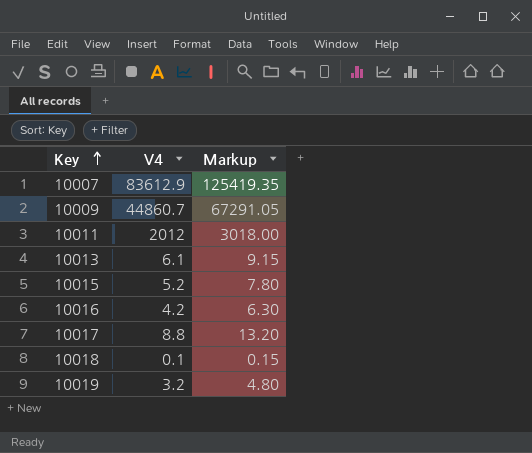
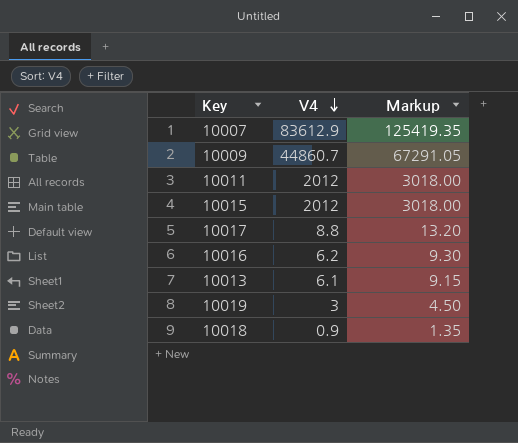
row order: Key ascending -> V4 descending
10015 | V4: 5.2 -> 2012
10015 | Markup: 7.80 -> 3018.00
10016 | V4: 4.2 -> 6.2
10016 | Markup: 6.30 -> 9.30
10019 | V4: 3.2 -> 3
10019 | Markup: 4.80 -> 4.50
10018 | V4: 0.1 -> 0.9
10018 | Markup: 0.15 -> 1.35

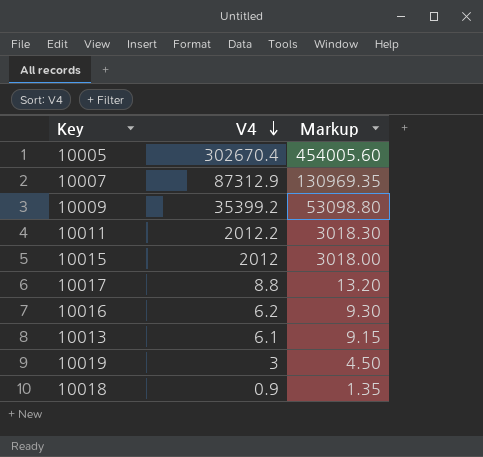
row 10005: none -> 302670.4 | 454005.60
10007 | V4: 83612.9 -> 87312.9
10007 | Markup: 125419.35 -> 130969.35
10009 | V4: 44860.7 -> 35399.2
10009 | Markup: 67291.05 -> 53098.80
10011 | V4: 2012 -> 2012.2
10011 | Markup: 3018.00 -> 3018.30

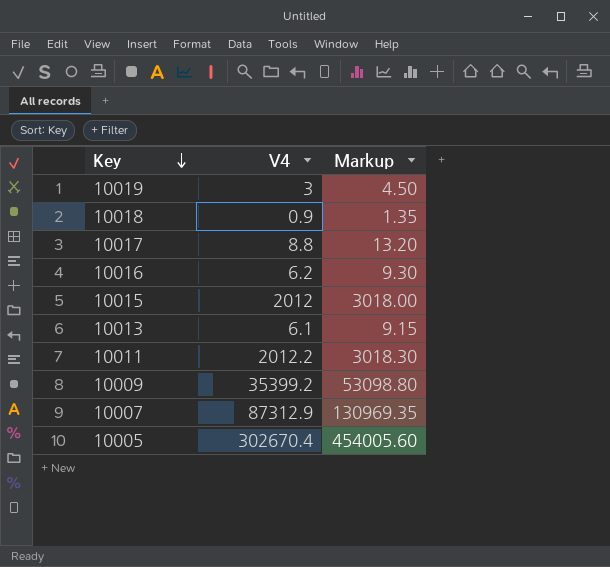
row order: V4 descending -> Key descending

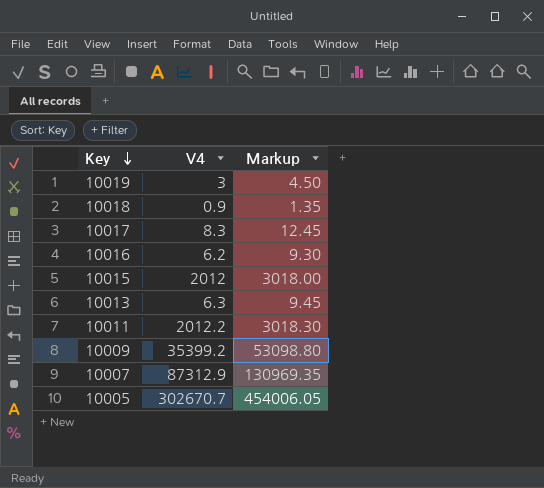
10017 | V4: 8.8 -> 8.3
10017 | Markup: 13.20 -> 12.45
10013 | V4: 6.1 -> 6.3
10013 | Markup: 9.15 -> 9.45
10005 | V4: 302670.4 -> 302670.7
10005 | Markup: 454005.60 -> 454006.05

